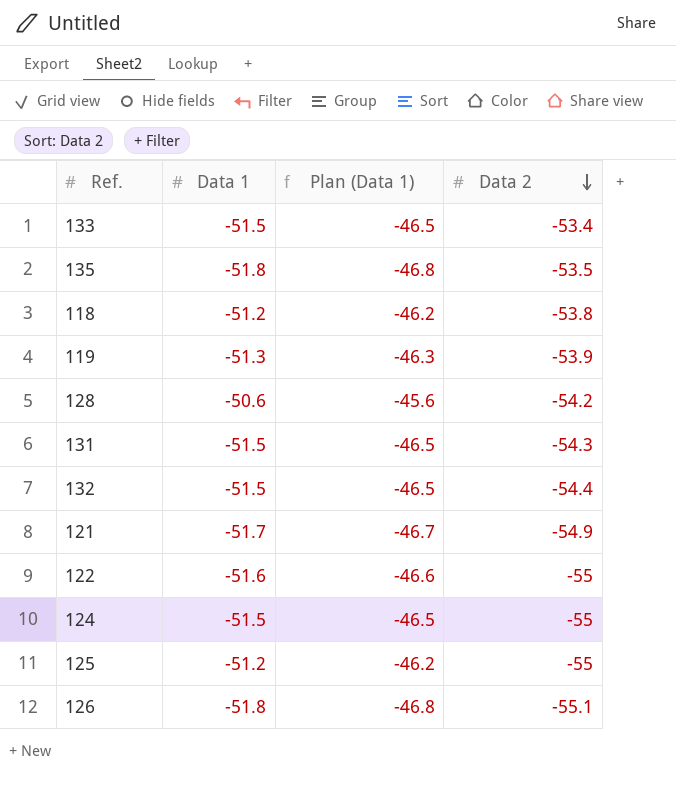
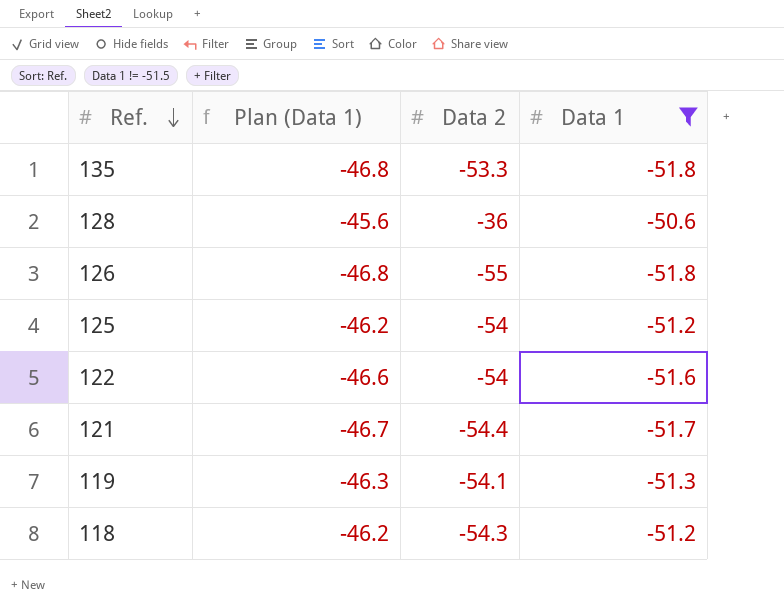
filter: none -> Data 1 != -51.5
row order: Data 2 descending -> Ref. descending
column Data 1 | position: 2 -> 4
135 | Data 2: -53.5 -> -53.3
128 | Data 2: -54.2 -> -36
126 | Data 2: -55.1 -> -55
125 | Data 2: -55 -> -54
122 | Data 2: -55 -> -54
121 | Data 2: -54.9 -> -54.4
119 | Data 2: -53.9 -> -54.1
118 | Data 2: -53.8 -> -54.3

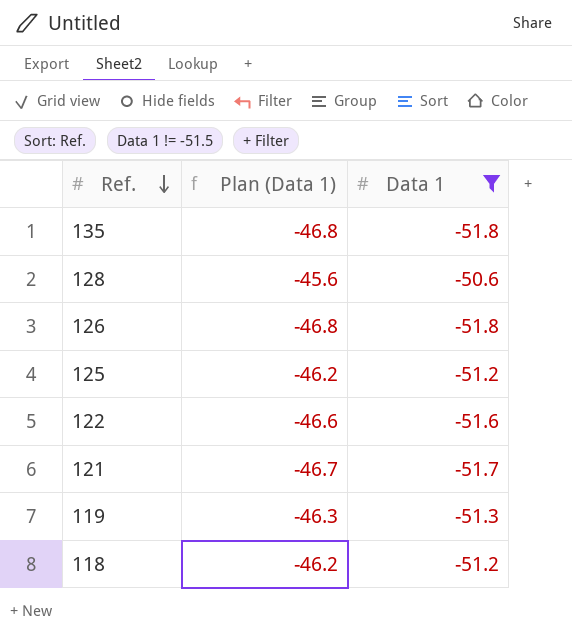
column Data 2 | position: 3 -> none

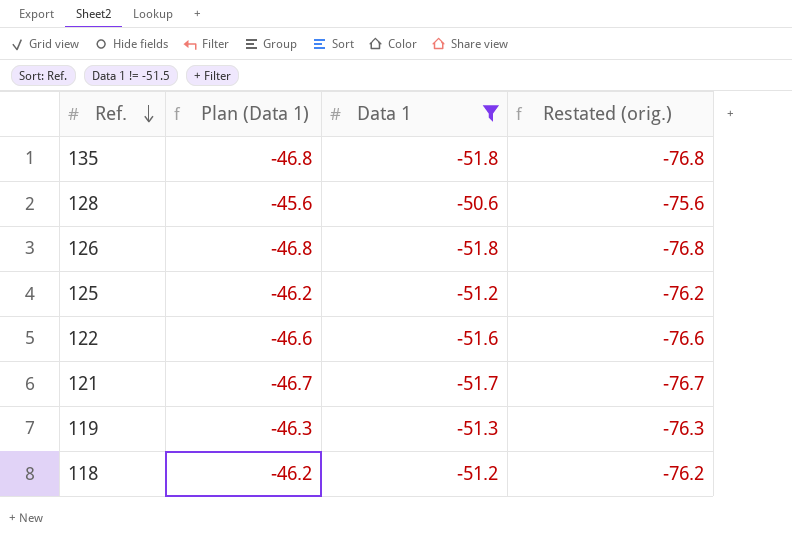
column Restated (orig.) | formula: none -> [Data 1] - 25

